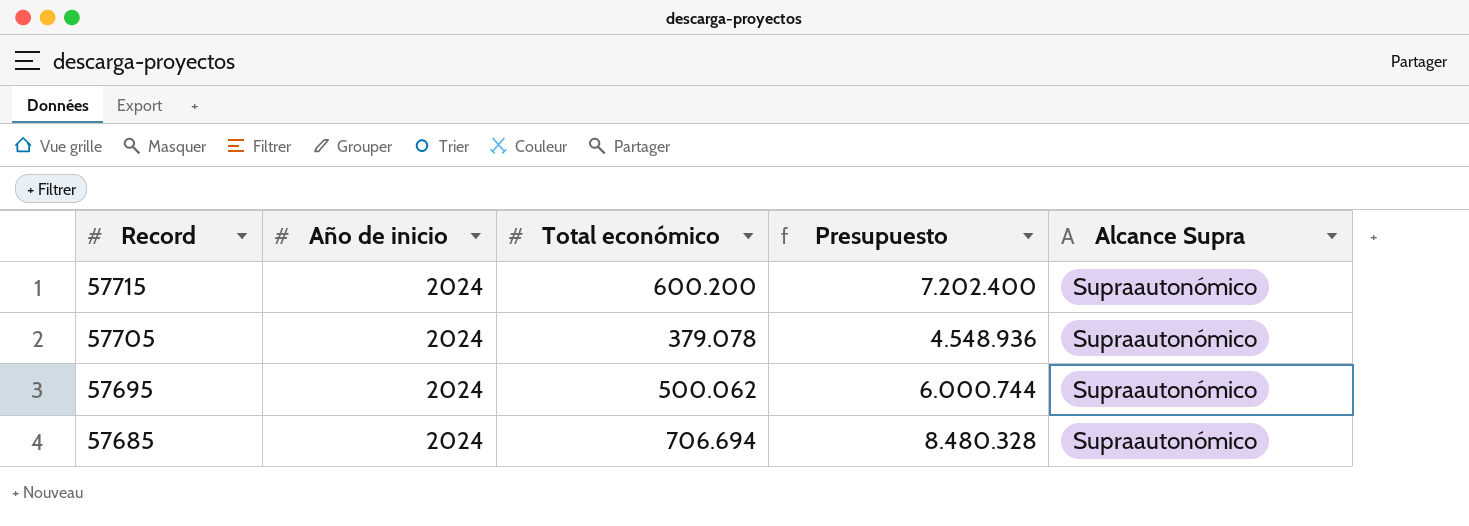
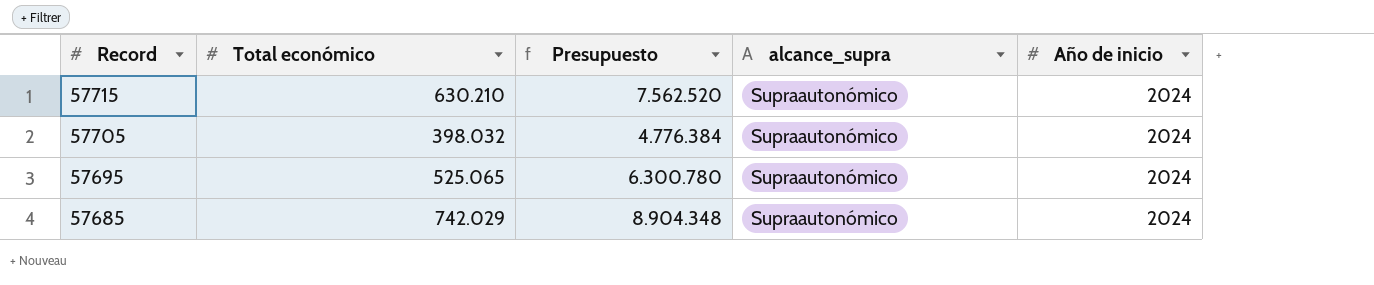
column name: Alcance Supra -> alcance_supra
column Año de inicio | position: 2 -> 5
57715 | Total económico: 600.200 -> 630.210
57715 | Presupuesto: 7.202.400 -> 7.562.520
57705 | Total económico: 379.078 -> 398.032
57705 | Presupuesto: 4.548.936 -> 4.776.384
57695 | Total económico: 500.062 -> 525.065
57695 | Presupuesto: 6.000.744 -> 6.300.780
57685 | Total económico: 706.694 -> 742.029
57685 | Presupuesto: 8.480.328 -> 8.904.348

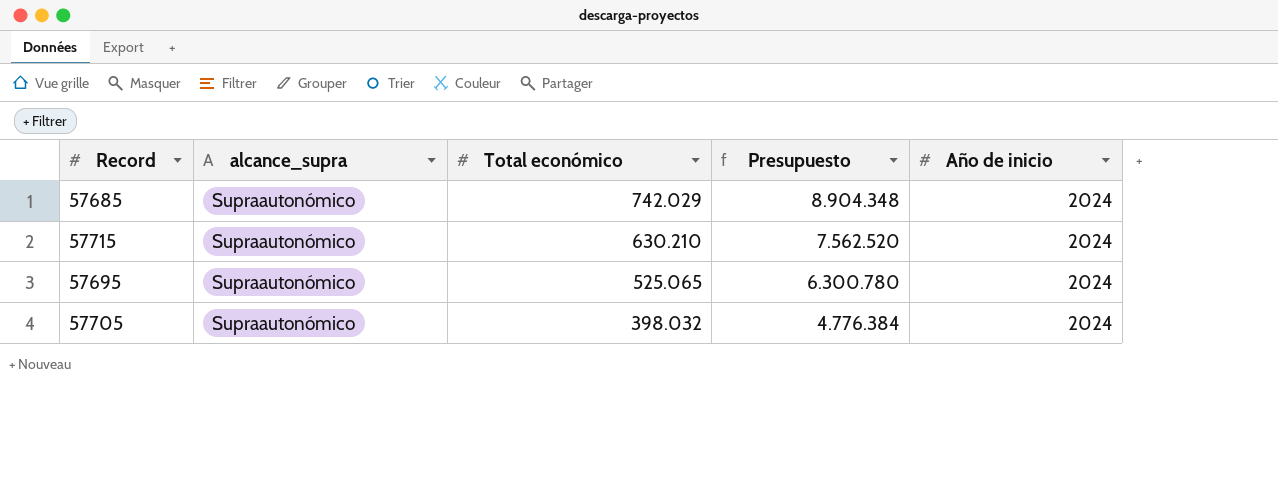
row order: Record descending -> Total económico descending
column alcance_supra | position: 4 -> 2

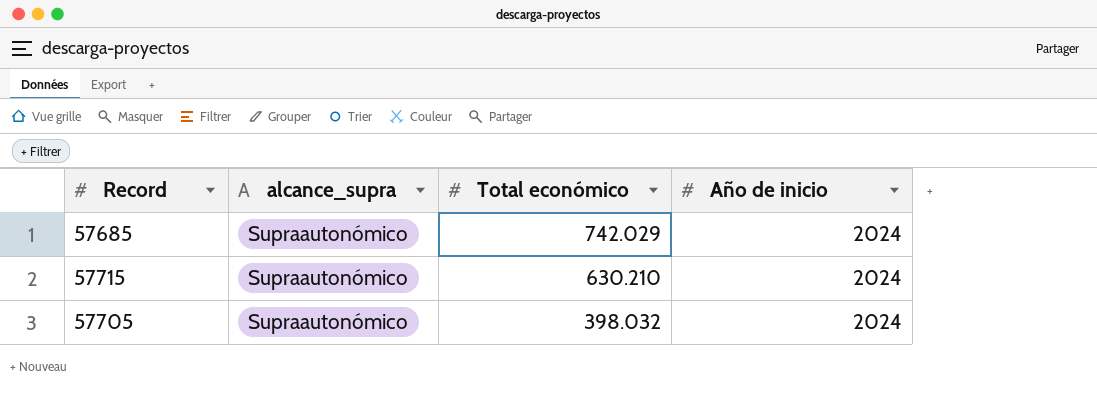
column Presupuesto | formula: [Total económico] * 12 -> none
row 57695: Supraautonómico | 525.065 | 6.300.780 | 2024 -> none

